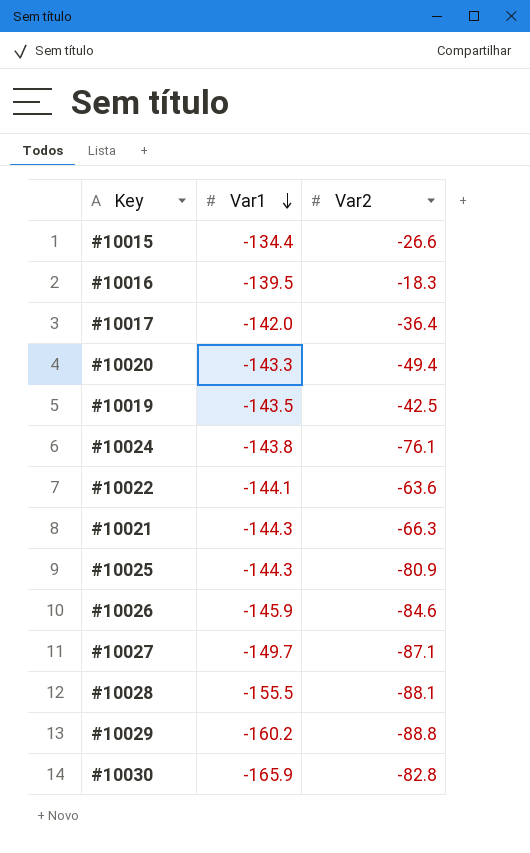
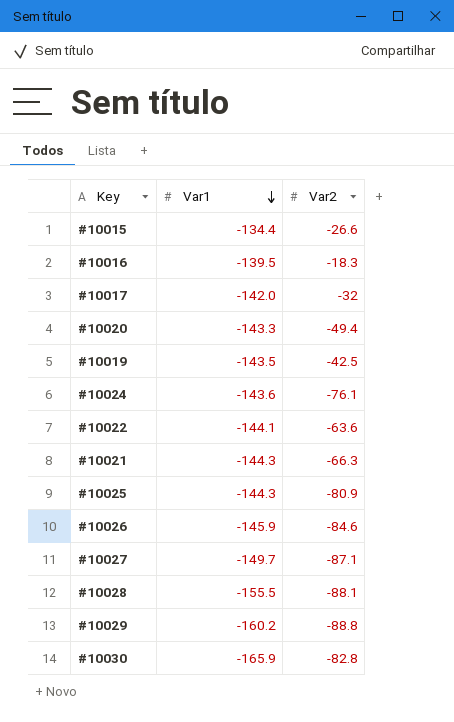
#10017 | Var2: -36.4 -> -32
#10024 | Var1: -143.8 -> -143.6

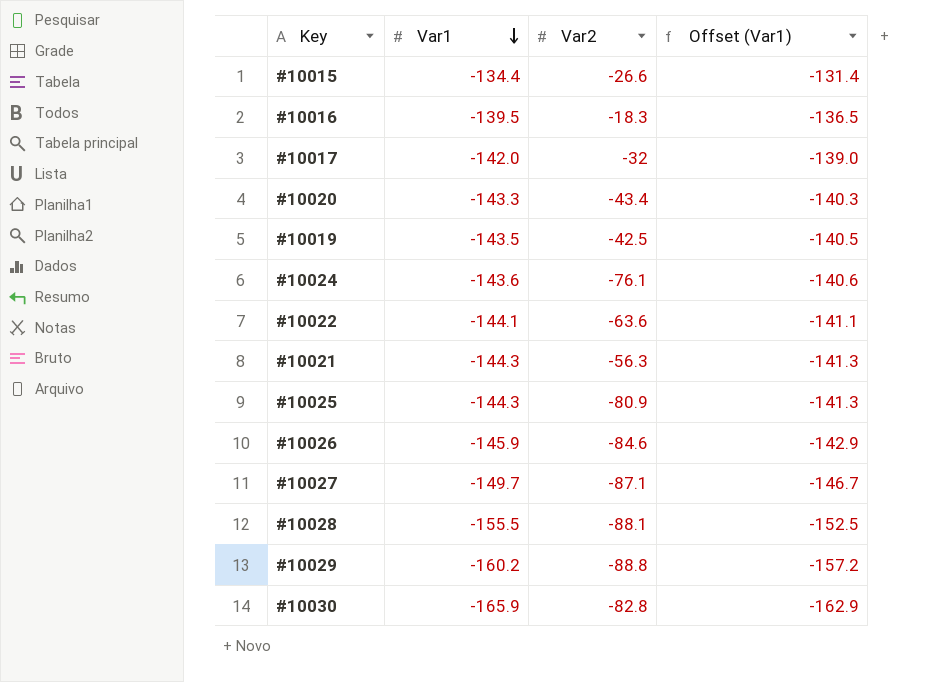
column Offset (Var1) | formula: none -> [Var1] + 3
#10020 | Var2: -49.4 -> -43.4
#10021 | Var2: -66.3 -> -56.3

